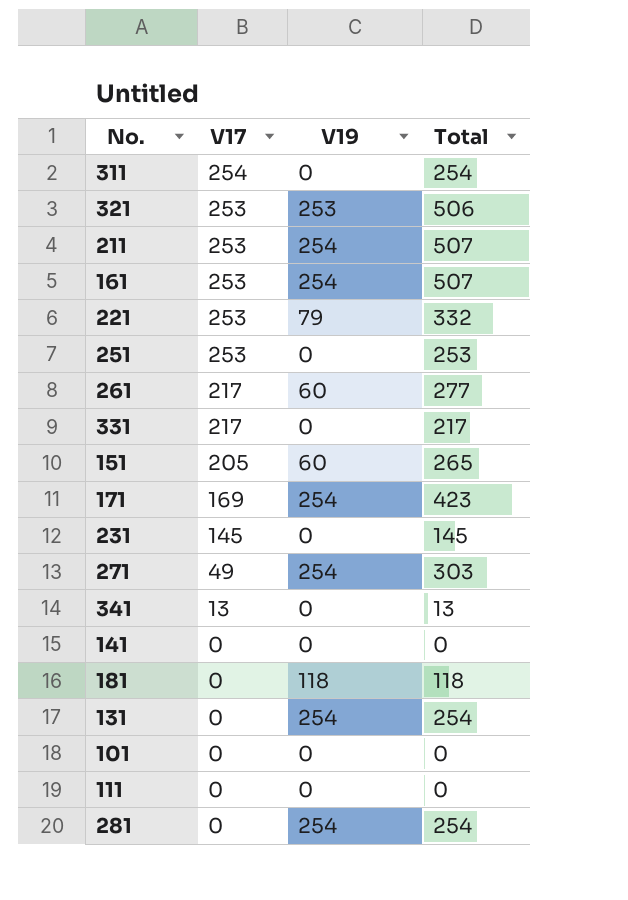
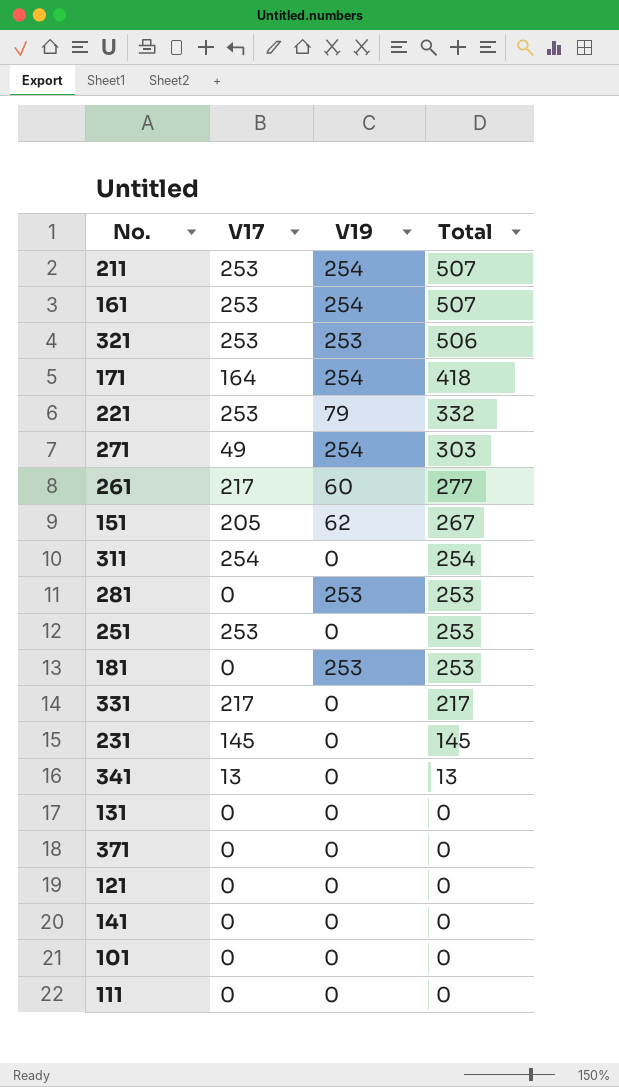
row order: V17 descending -> Total descending
171 | V17: 169 -> 164
171 | Total: 423 -> 418
151 | V19: 60 -> 62
151 | Total: 265 -> 267
281 | V19: 254 -> 253
281 | Total: 254 -> 253
181 | V19: 118 -> 253
181 | Total: 118 -> 253
131 | V19: 254 -> 0
131 | Total: 254 -> 0
row 371: none -> 0 | 0 | 0
row 121: none -> 0 | 0 | 0

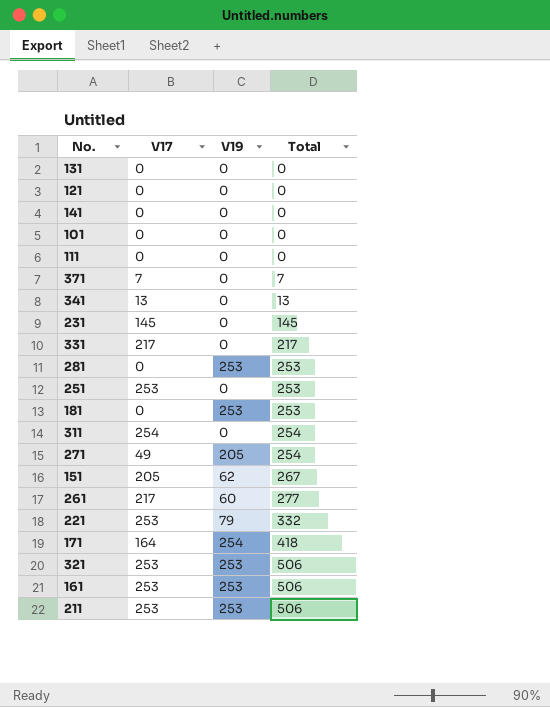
row order: Total descending -> Total ascending
371 | V17: 0 -> 7
371 | Total: 0 -> 7
271 | V19: 254 -> 205
271 | Total: 303 -> 254
161 | V19: 254 -> 253
161 | Total: 507 -> 506
211 | V19: 254 -> 253
211 | Total: 507 -> 506

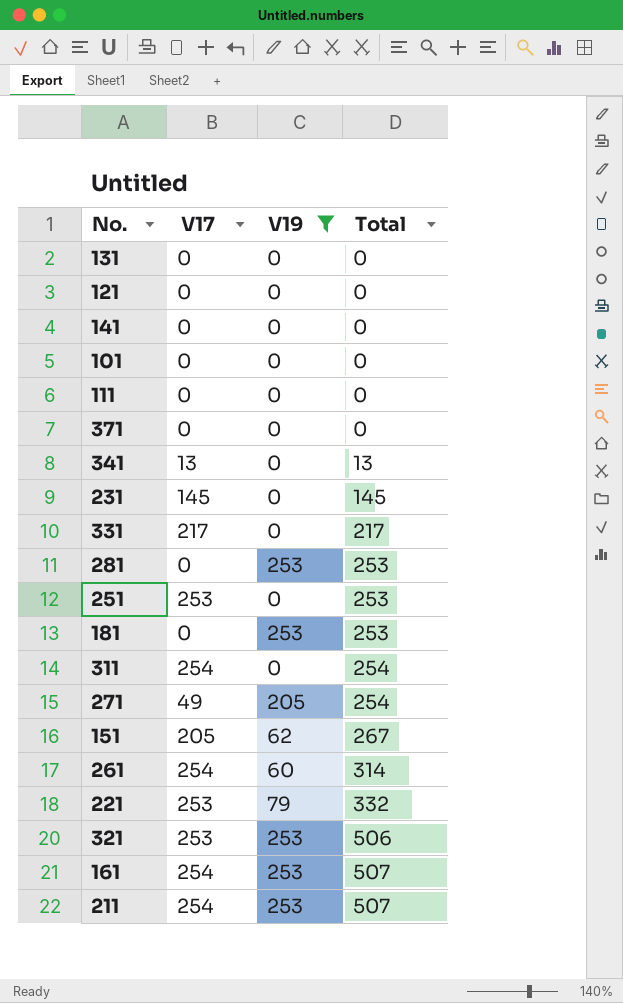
filter: none -> V19 != 254
371 | V17: 7 -> 0
371 | Total: 7 -> 0
261 | V17: 217 -> 254
261 | Total: 277 -> 314
161 | V17: 253 -> 254
161 | Total: 506 -> 507
211 | V17: 253 -> 254
211 | Total: 506 -> 507

